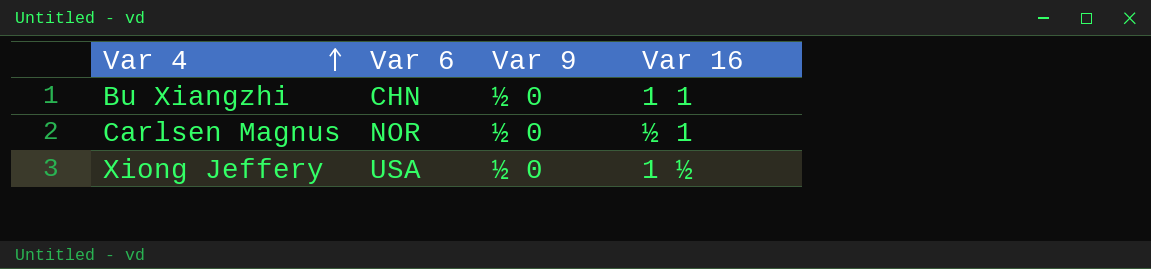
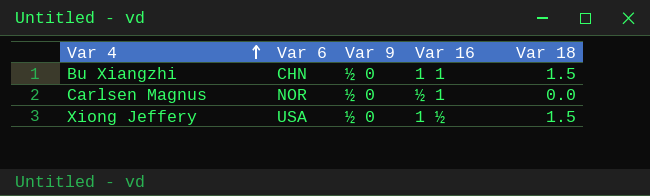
column Var 18 | position: none -> 5

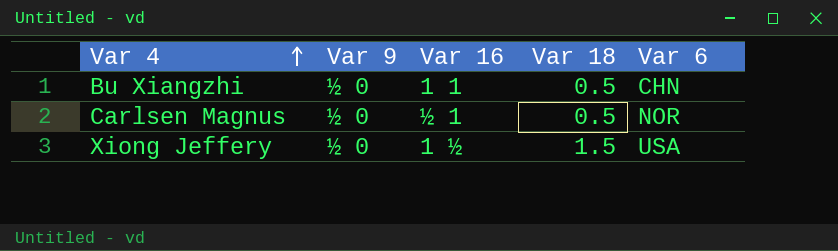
column Var 6 | position: 2 -> 5
Bu Xiangzhi | Var 18: 1.5 -> 0.5
Carlsen Magnus | Var 18: 0.0 -> 0.5

